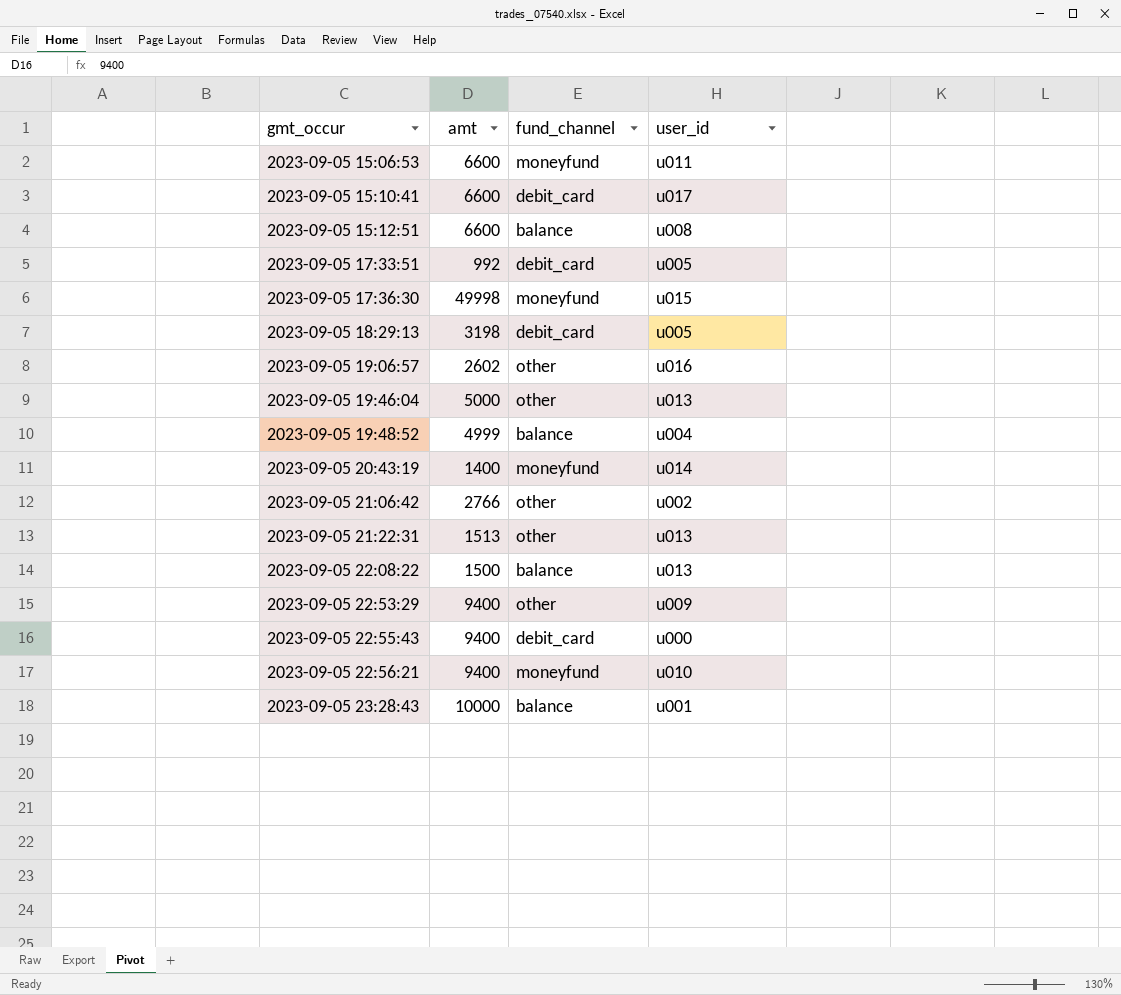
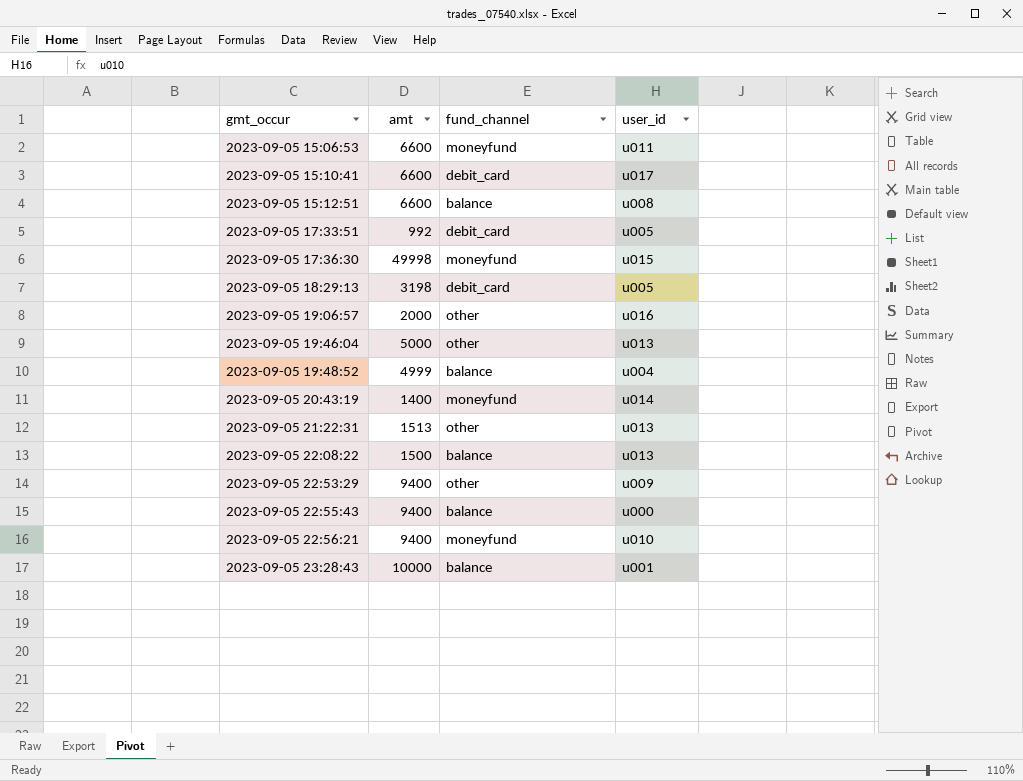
row 2023-09-05 21:06:42: 2766 | other | u002 -> none
2023-09-05 19:06:57 | amt: 2602 -> 2000
2023-09-05 22:55:43 | fund_channel: debit_card -> balance

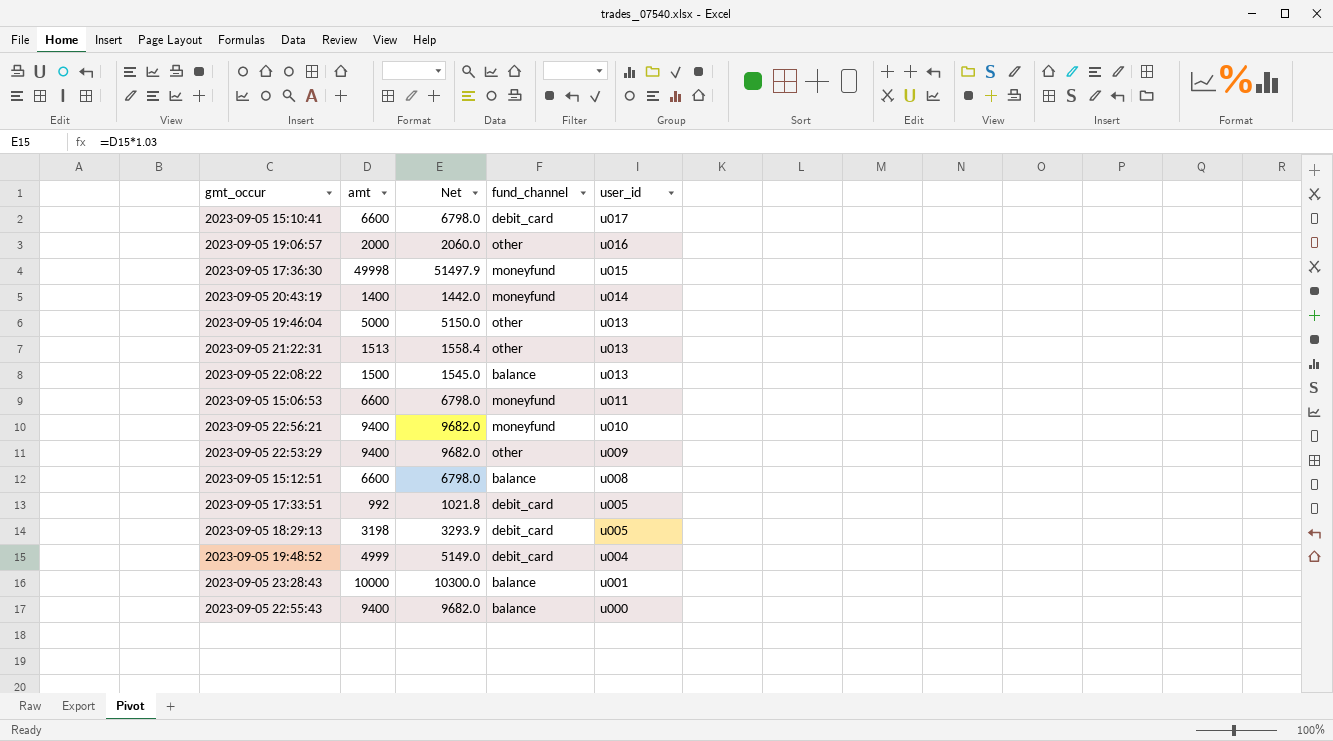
row order: gmt_occur ascending -> user_id descending
column Net | formula: none -> [amt] * 1.03
2023-09-05 19:48:52 | fund_channel: balance -> debit_card

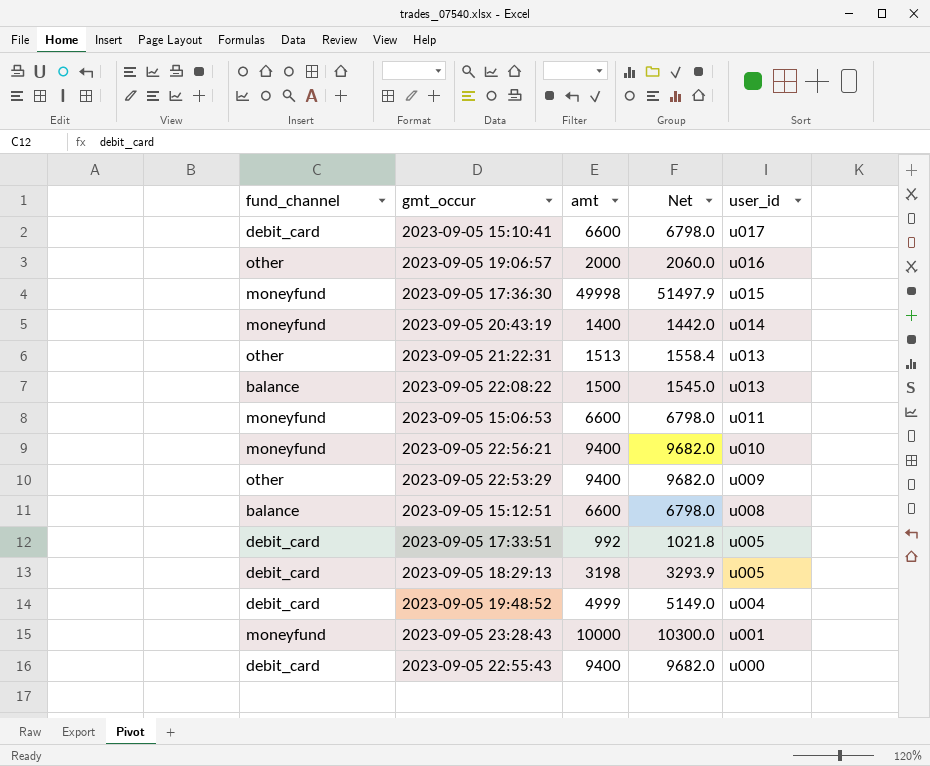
column fund_channel | position: 4 -> 1
row 2023-09-05 19:46:04: 5000 | 5150.0 | other | u013 -> none
2023-09-05 23:28:43 | fund_channel: balance -> moneyfund
2023-09-05 22:55:43 | fund_channel: balance -> debit_card

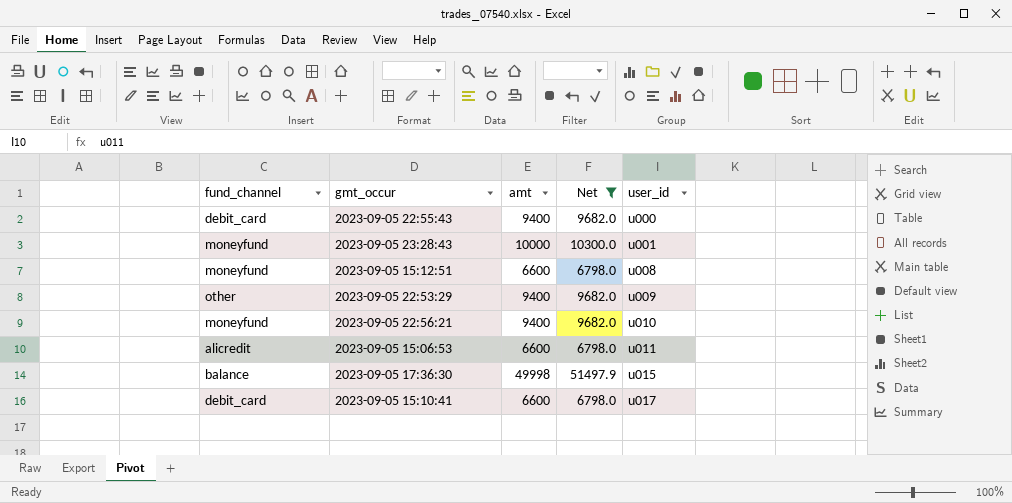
filter: none -> Net >= 6798.0
row order: user_id descending -> user_id ascending
2023-09-05 15:12:51 | fund_channel: balance -> moneyfund
2023-09-05 15:06:53 | fund_channel: moneyfund -> alicredit
2023-09-05 17:36:30 | fund_channel: moneyfund -> balance

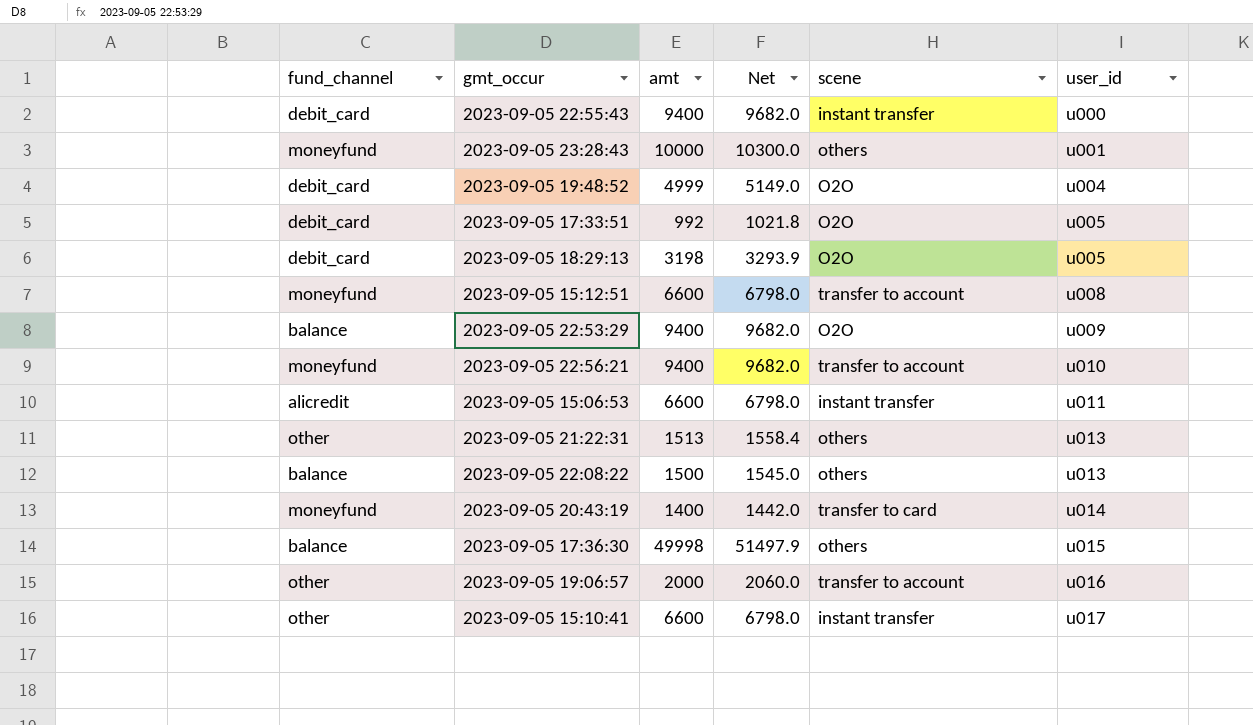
filter: Net >= 6798.0 -> none
column scene | position: none -> 5
2023-09-05 22:53:29 | fund_channel: other -> balance
2023-09-05 15:10:41 | fund_channel: debit_card -> other

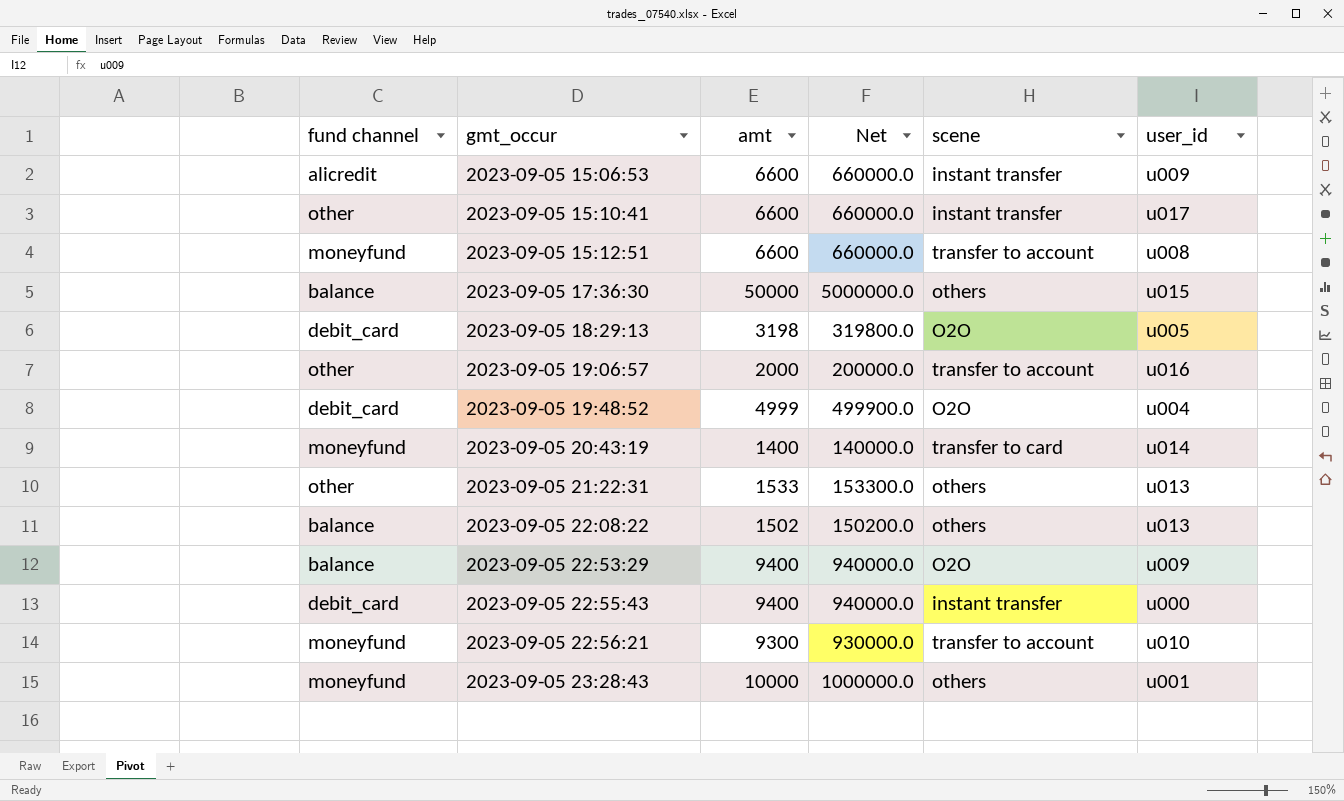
row order: user_id ascending -> gmt_occur ascending
column name: fund_channel -> fund channel
column Net | formula: [amt] * 1.03 -> [amt] * 100
row 2023-09-05 17:33:51: debit_card | 992 | 1021.8 | O2O | u005 -> none
2023-09-05 15:06:53 | user_id: u011 -> u009
2023-09-05 17:36:30 | amt: 49998 -> 50000
2023-09-05 21:22:31 | amt: 1513 -> 1533
2023-09-05 22:08:22 | amt: 1500 -> 1502
2023-09-05 22:56:21 | amt: 9400 -> 9300

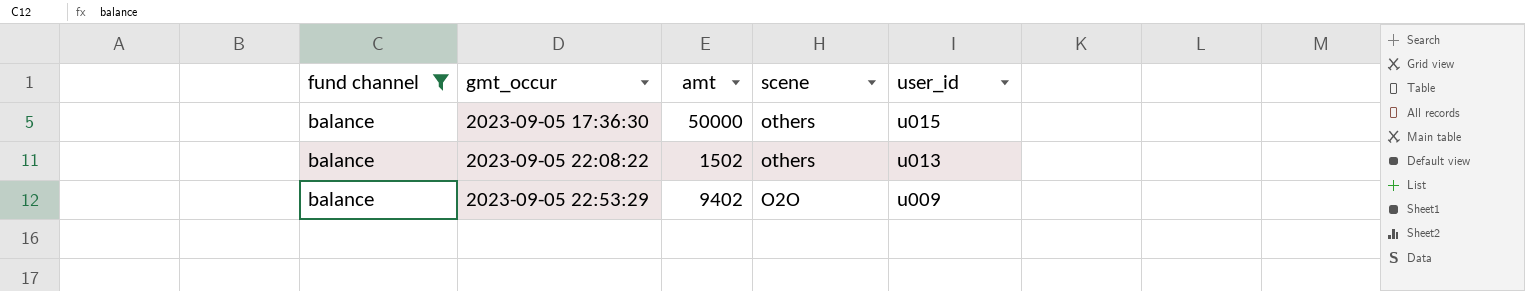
filter: none -> fund channel = balance
column Net | formula: [amt] * 100 -> none
2023-09-05 22:53:29 | amt: 9400 -> 9402

